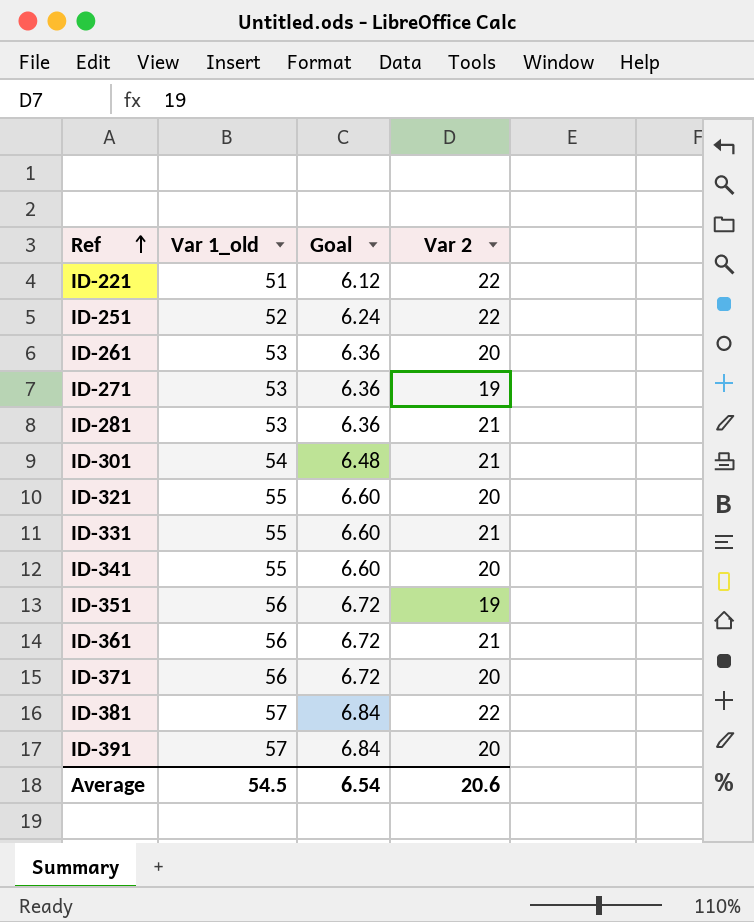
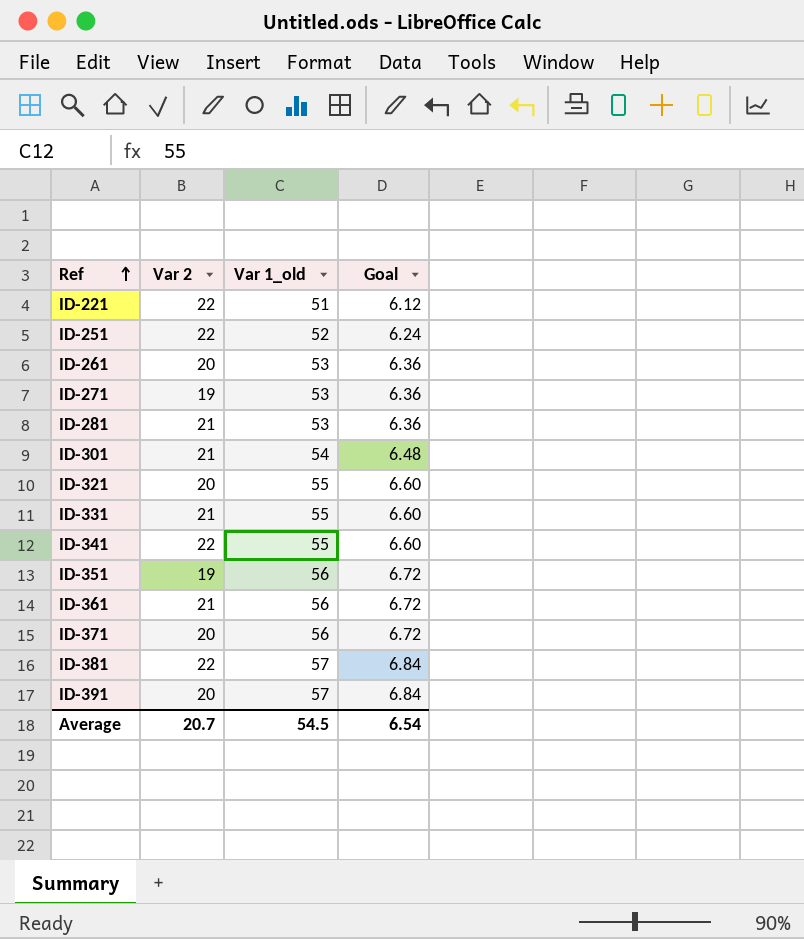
column Var 2 | position: 4 -> 2
ID-341 | Var 2: 20 -> 22
Average | Var 2: 20.6 -> 20.7

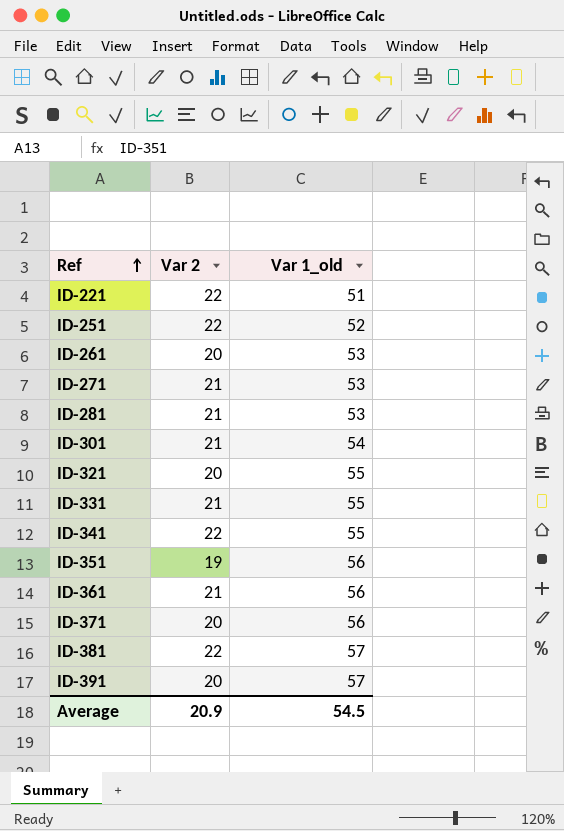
column Goal | formula: [Var 1_old] * 0.12 -> none
ID-271 | Var 2: 19 -> 21
Average | Var 2: 20.7 -> 20.9

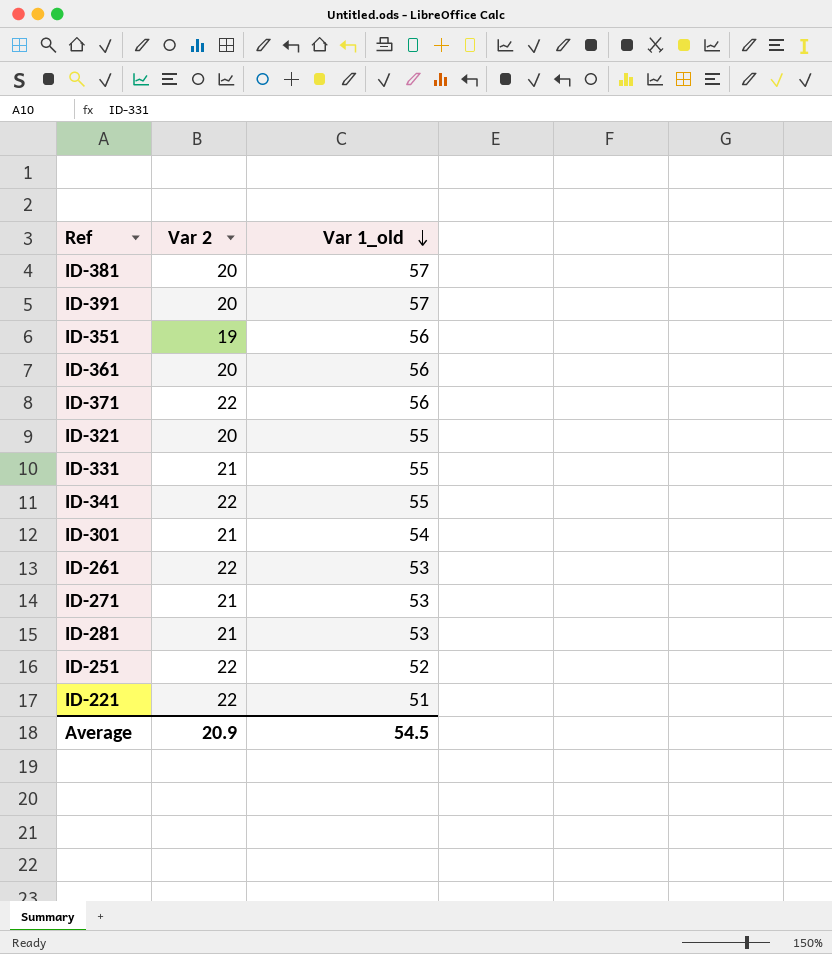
row order: Ref ascending -> Var 1_old descending
ID-381 | Var 2: 22 -> 20
ID-361 | Var 2: 21 -> 20
ID-371 | Var 2: 20 -> 22
ID-261 | Var 2: 20 -> 22

